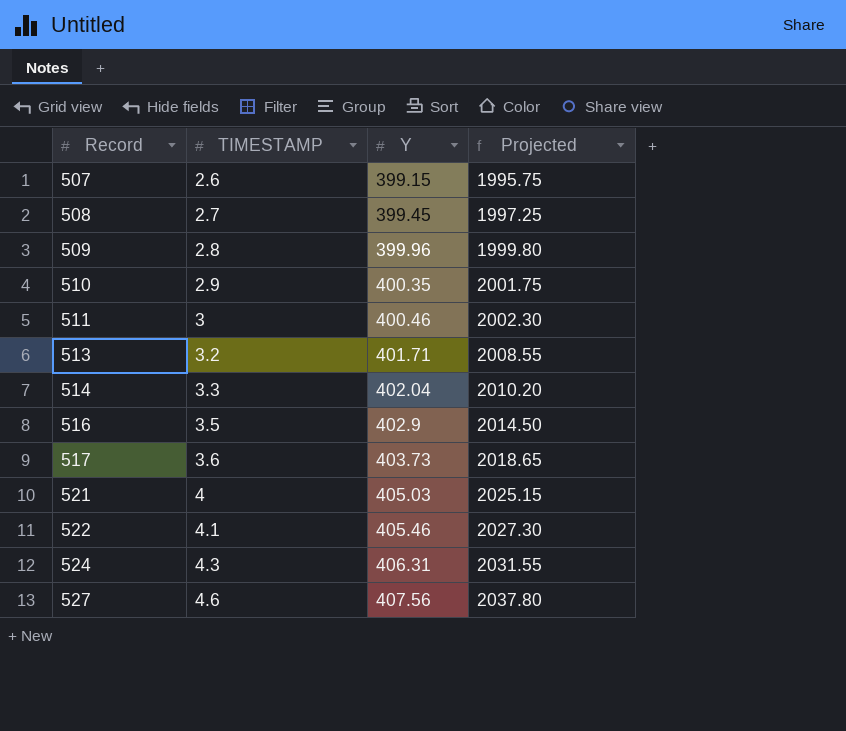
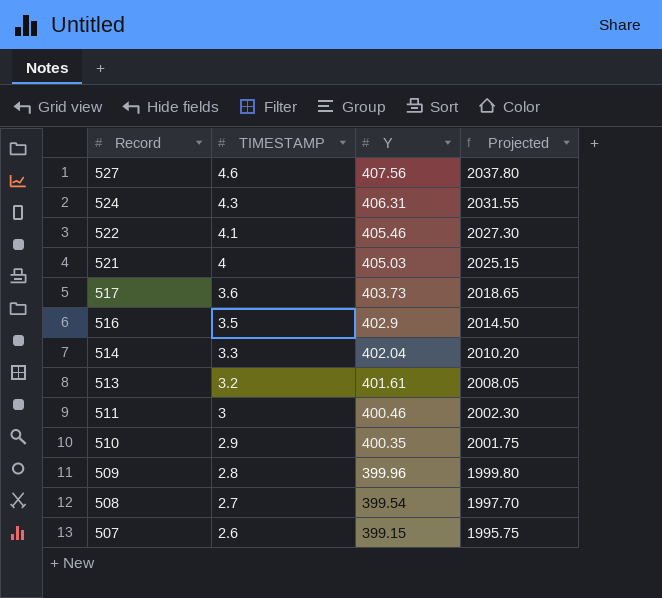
row order: Record ascending -> Record descending
513 | Y: 401.71 -> 401.61
513 | Projected: 2008.55 -> 2008.05
508 | Y: 399.45 -> 399.54
508 | Projected: 1997.25 -> 1997.70

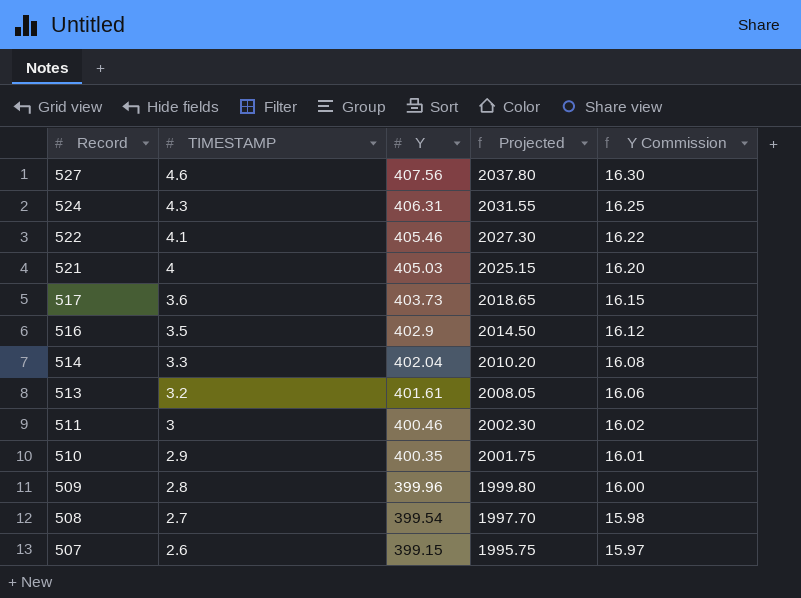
column Y Commission | formula: none -> [Y] * 0.04

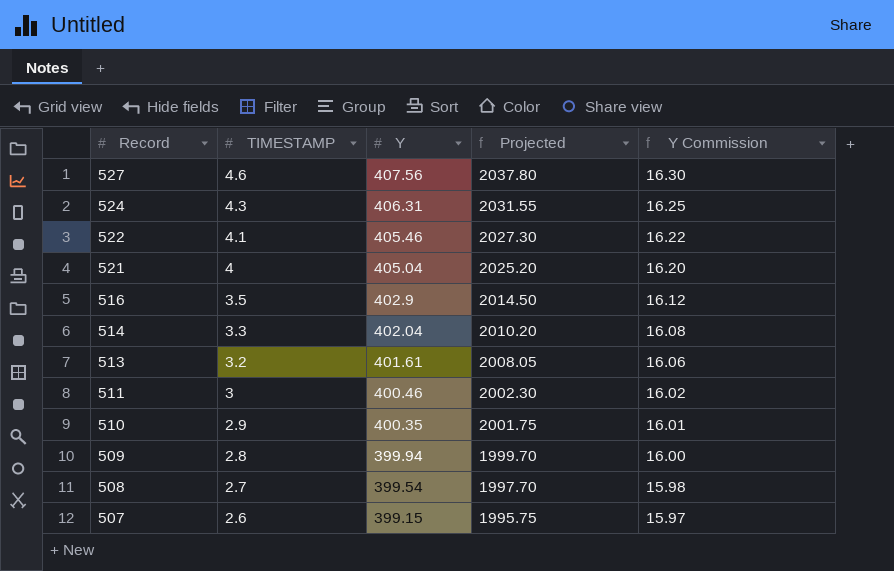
row 517: 3.6 | 403.73 | 2018.65 | 16.15 -> none
521 | Y: 405.03 -> 405.04
521 | Projected: 2025.15 -> 2025.20
509 | Y: 399.96 -> 399.94
509 | Projected: 1999.80 -> 1999.70

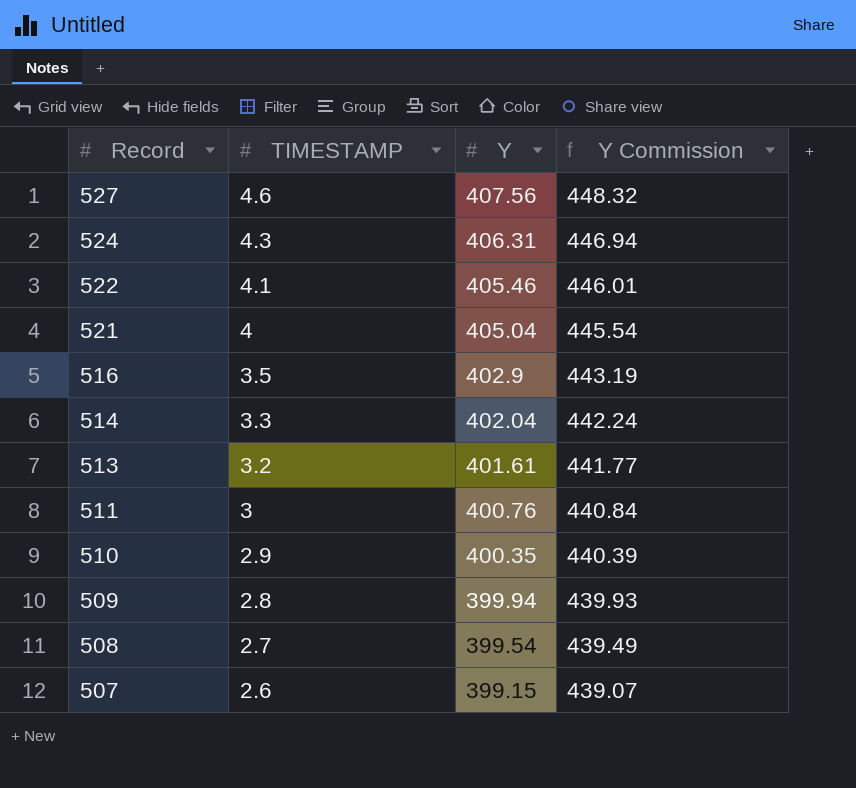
column Projected | formula: [Y] * 5 -> none
column Y Commission | formula: [Y] * 0.04 -> [Y] * 1.1
511 | Y: 400.46 -> 400.76

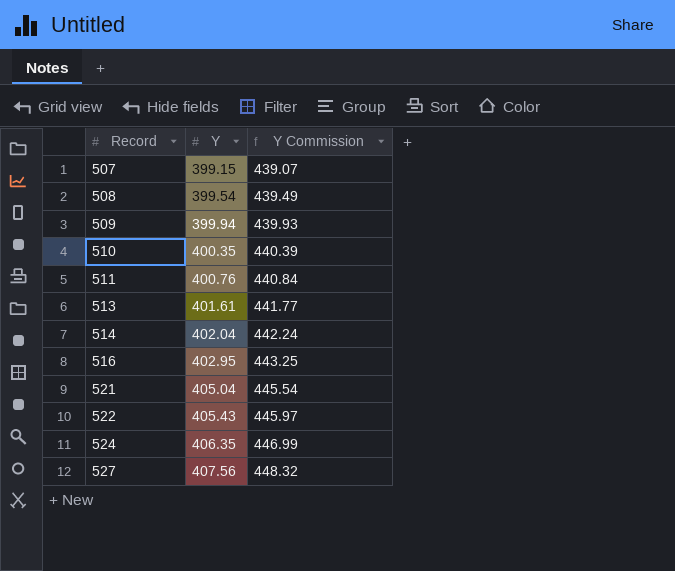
row order: Record descending -> Record ascending
column TIMESTAMP | position: 2 -> none
516 | Y: 402.9 -> 402.95
516 | Y Commission: 443.19 -> 443.25
522 | Y: 405.46 -> 405.43
522 | Y Commission: 446.01 -> 445.97
524 | Y: 406.31 -> 406.35
524 | Y Commission: 446.94 -> 446.99

